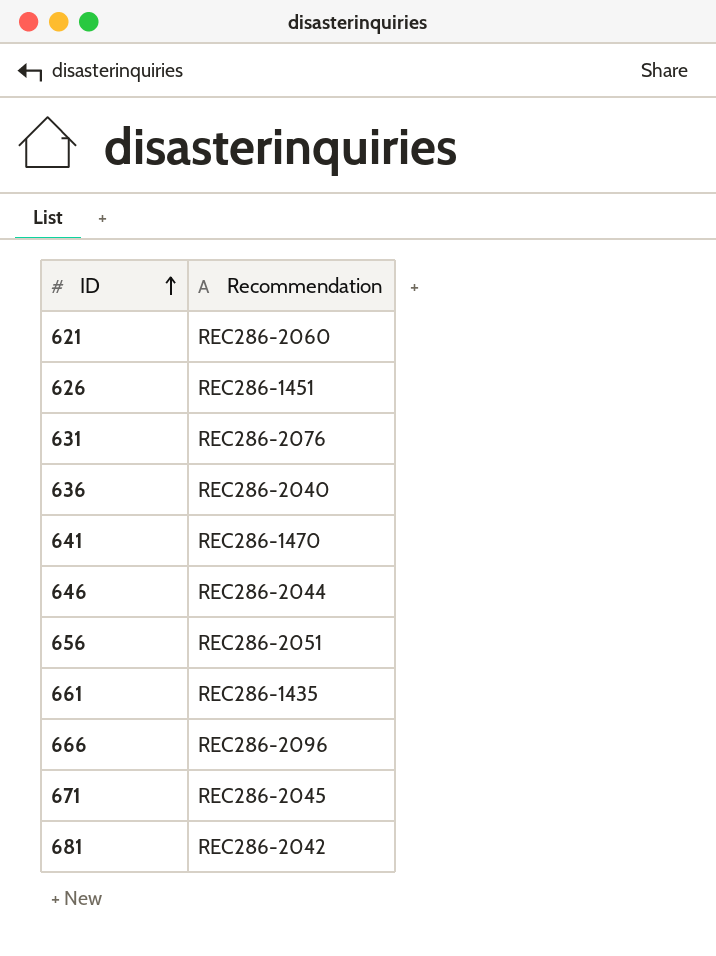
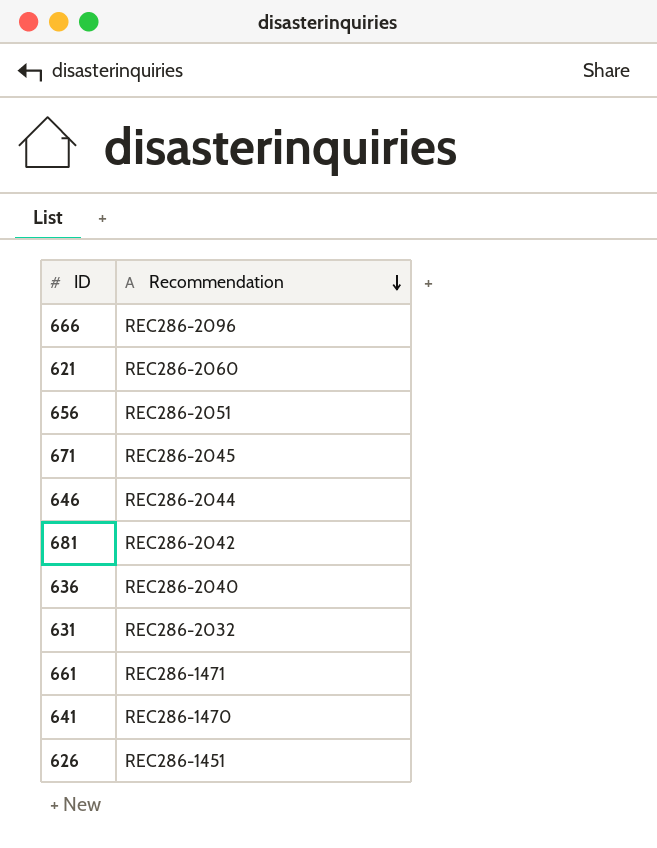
row order: ID ascending -> Recommendation descending
631 | Recommendation: REC286-2076 -> REC286-2032
661 | Recommendation: REC286-1435 -> REC286-1471

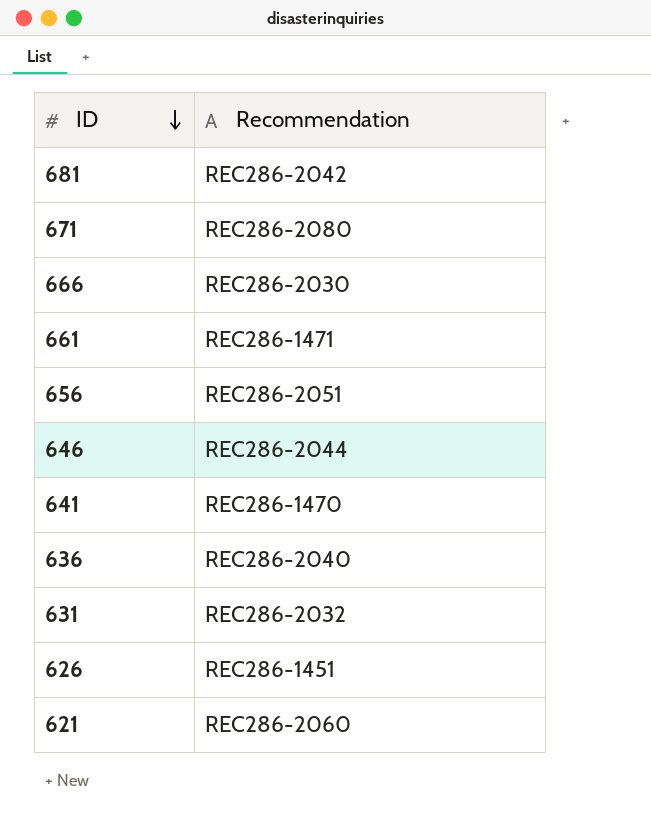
row order: Recommendation descending -> ID descending
671 | Recommendation: REC286-2045 -> REC286-2080
666 | Recommendation: REC286-2096 -> REC286-2030

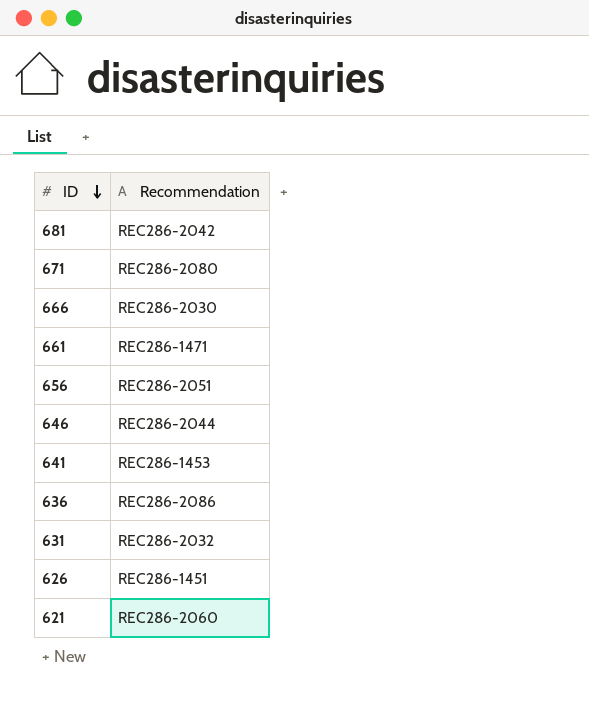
641 | Recommendation: REC286-1470 -> REC286-1453
636 | Recommendation: REC286-2040 -> REC286-2086

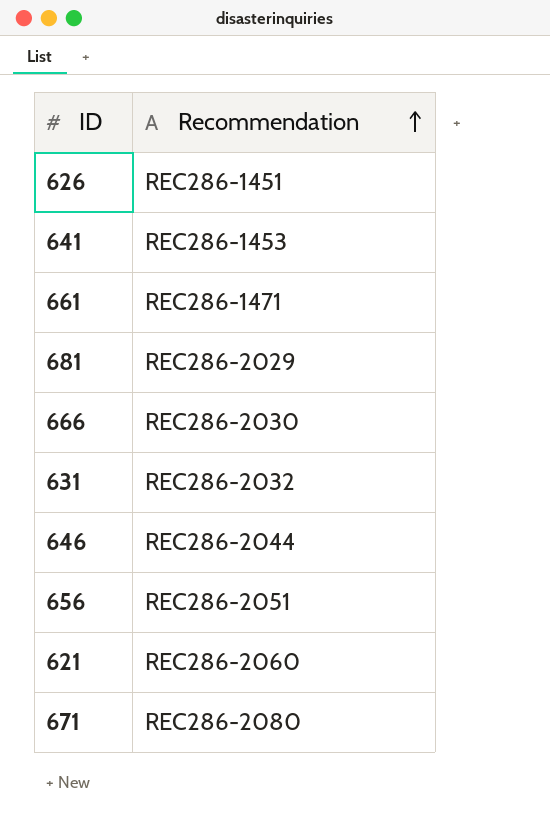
row order: ID descending -> Recommendation ascending
row 636: REC286-2086 -> none
681 | Recommendation: REC286-2042 -> REC286-2029

